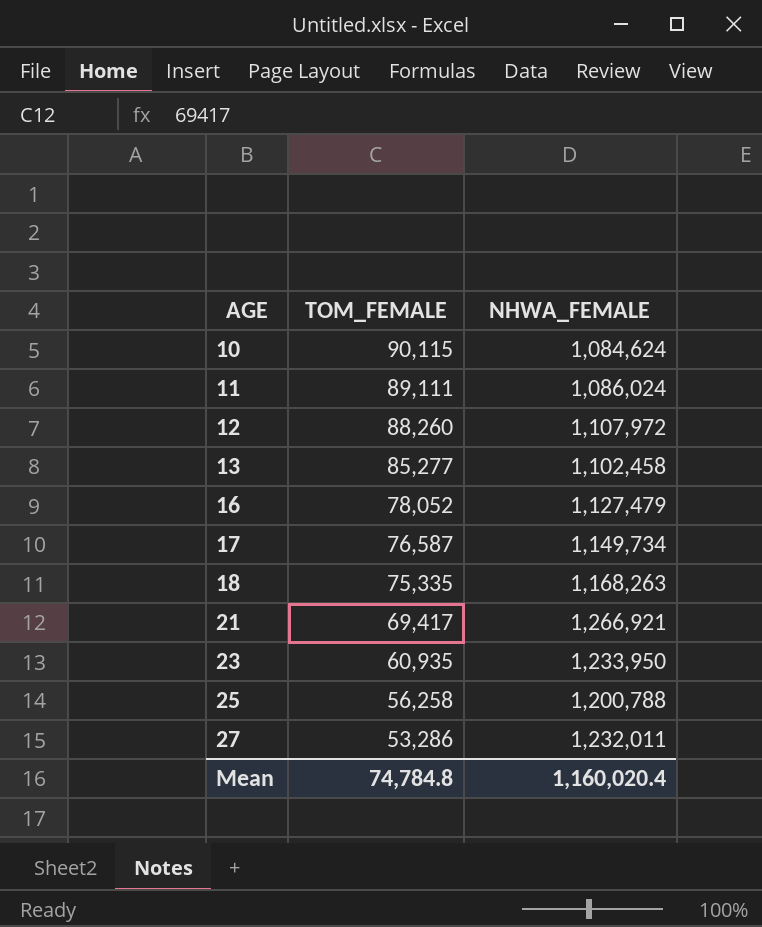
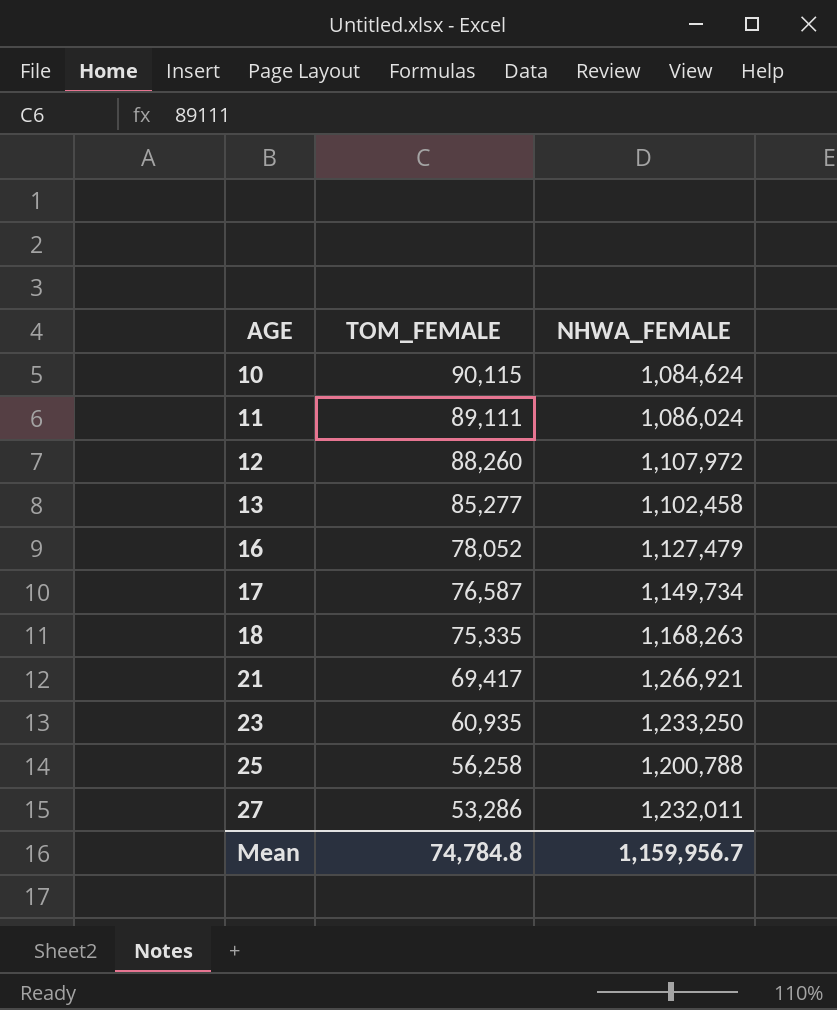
23 | NHWA_FEMALE: 1,233,950 -> 1,233,250
Mean | NHWA_FEMALE: 1,160,020.4 -> 1,159,956.7

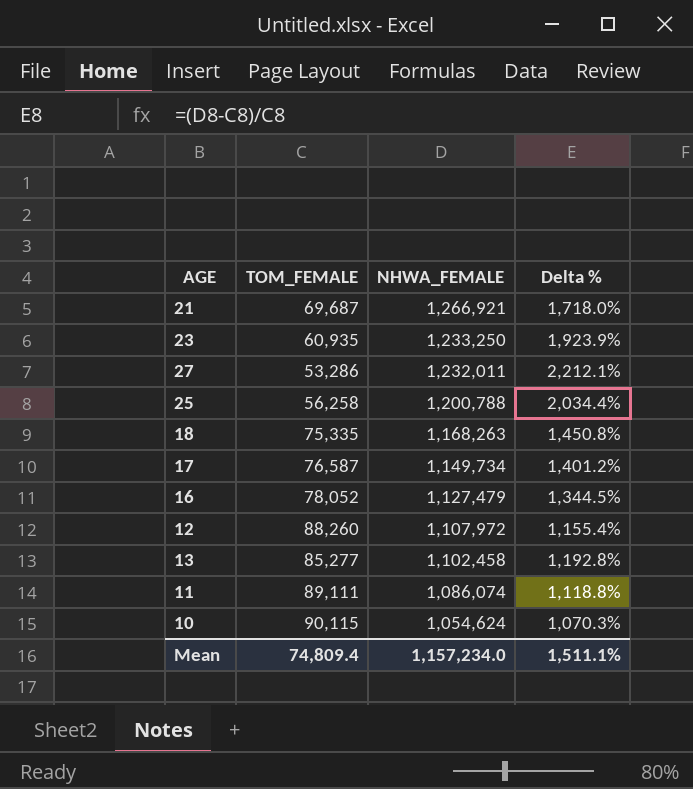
row order: AGE ascending -> NHWA_FEMALE descending
column Delta % | formula: none -> ([NHWA_FEMALE] - [TOM_FEMALE]) / [TOM_FEMALE]
21 | TOM_FEMALE: 69,417 -> 69,687
11 | NHWA_FEMALE: 1,086,024 -> 1,086,074
10 | NHWA_FEMALE: 1,084,624 -> 1,054,624
Mean | TOM_FEMALE: 74,784.8 -> 74,809.4
Mean | NHWA_FEMALE: 1,159,956.7 -> 1,157,234.0

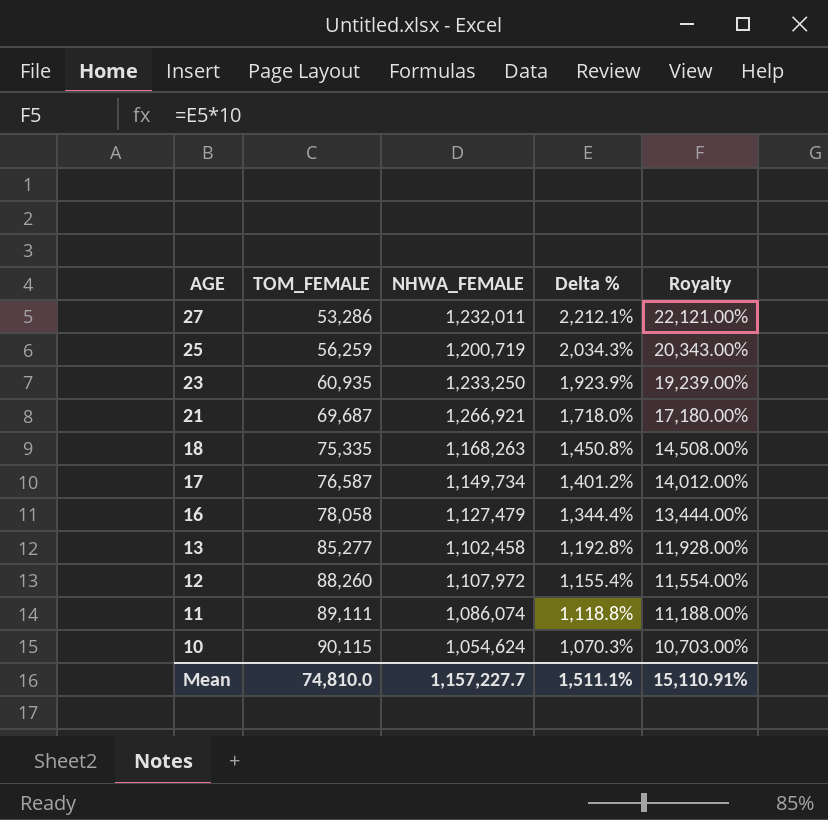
row order: NHWA_FEMALE descending -> AGE descending
column Royalty | formula: none -> [Delta %] * 10
25 | TOM_FEMALE: 56,258 -> 56,259
25 | NHWA_FEMALE: 1,200,788 -> 1,200,719
25 | Delta %: 2,034.4% -> 2,034.3%
16 | TOM_FEMALE: 78,052 -> 78,058
16 | Delta %: 1,344.5% -> 1,344.4%
Mean | TOM_FEMALE: 74,809.4 -> 74,810.0
Mean | NHWA_FEMALE: 1,157,234.0 -> 1,157,227.7

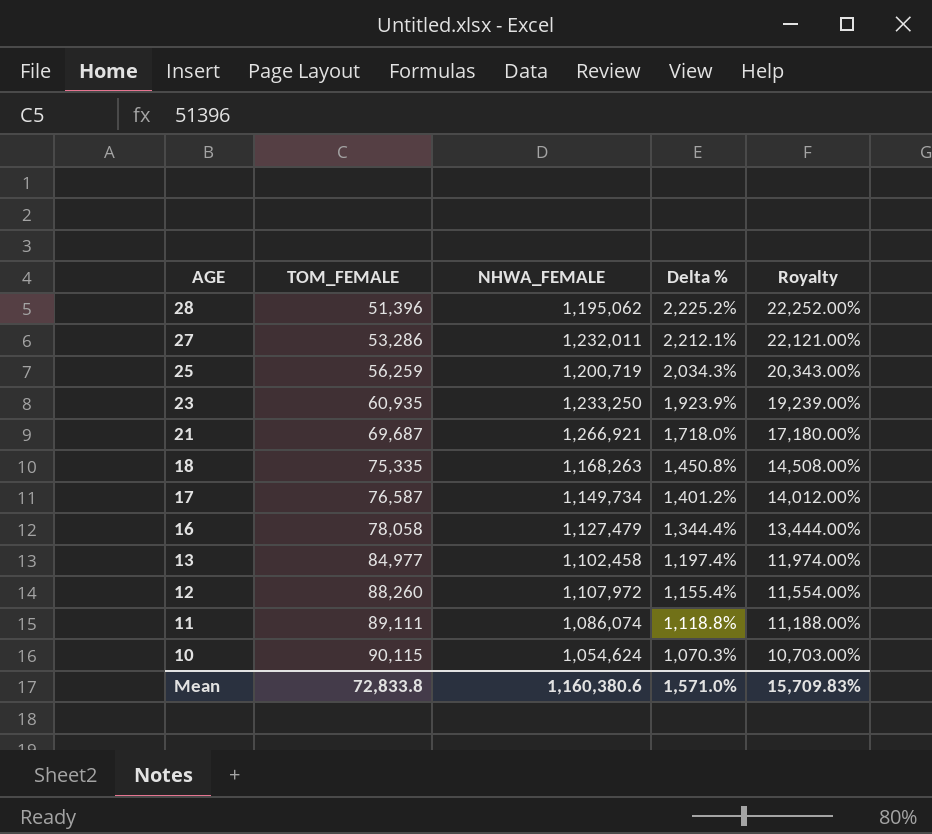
row 28: none -> 51,396 | 1,195,062 | 2,225.2% | 22,252.00%
13 | TOM_FEMALE: 85,277 -> 84,977
13 | Delta %: 1,192.8% -> 1,197.4%
13 | Royalty: 11,928.00% -> 11,974.00%
Mean | TOM_FEMALE: 74,810.0 -> 72,833.8
Mean | NHWA_FEMALE: 1,157,227.7 -> 1,160,380.6
Mean | Delta %: 1,511.1% -> 1,571.0%
Mean | Royalty: 15,110.91% -> 15,709.83%

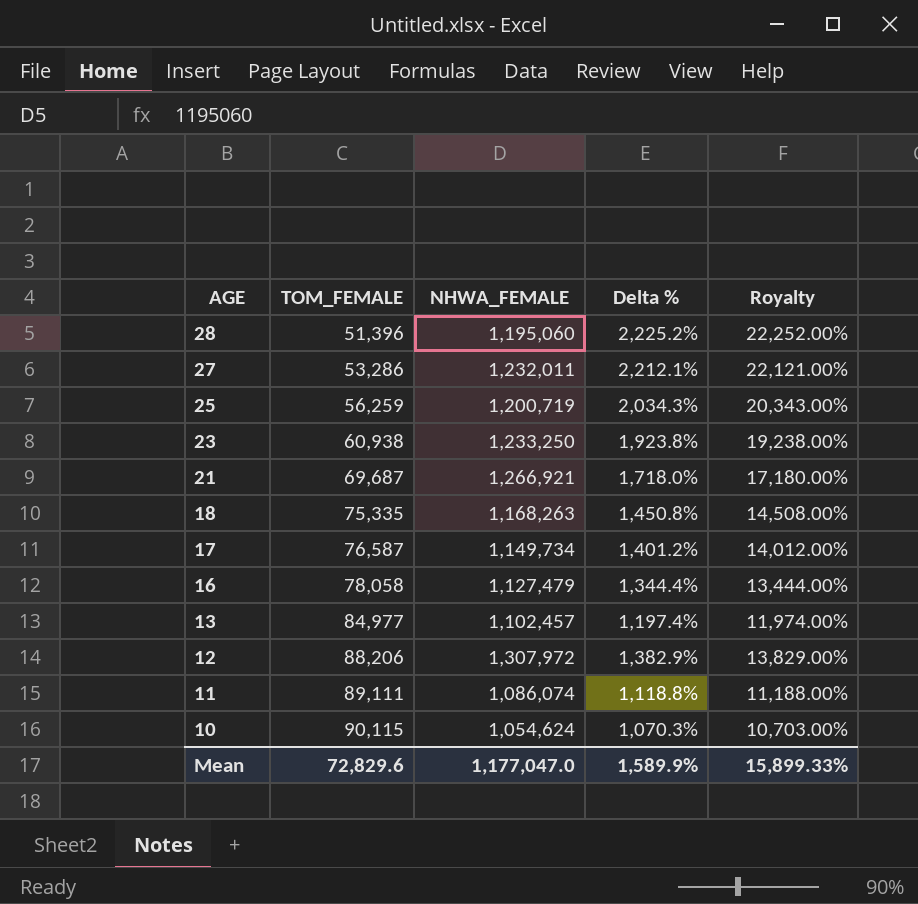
28 | NHWA_FEMALE: 1,195,062 -> 1,195,060
23 | TOM_FEMALE: 60,935 -> 60,938
23 | Delta %: 1,923.9% -> 1,923.8%
23 | Royalty: 19,239.00% -> 19,238.00%
13 | NHWA_FEMALE: 1,102,458 -> 1,102,457
12 | TOM_FEMALE: 88,260 -> 88,206
12 | NHWA_FEMALE: 1,107,972 -> 1,307,972
12 | Delta %: 1,155.4% -> 1,382.9%
12 | Royalty: 11,554.00% -> 13,829.00%
Mean | TOM_FEMALE: 72,833.8 -> 72,829.6
Mean | NHWA_FEMALE: 1,160,380.6 -> 1,177,047.0
Mean | Delta %: 1,571.0% -> 1,589.9%
Mean | Royalty: 15,709.83% -> 15,899.33%

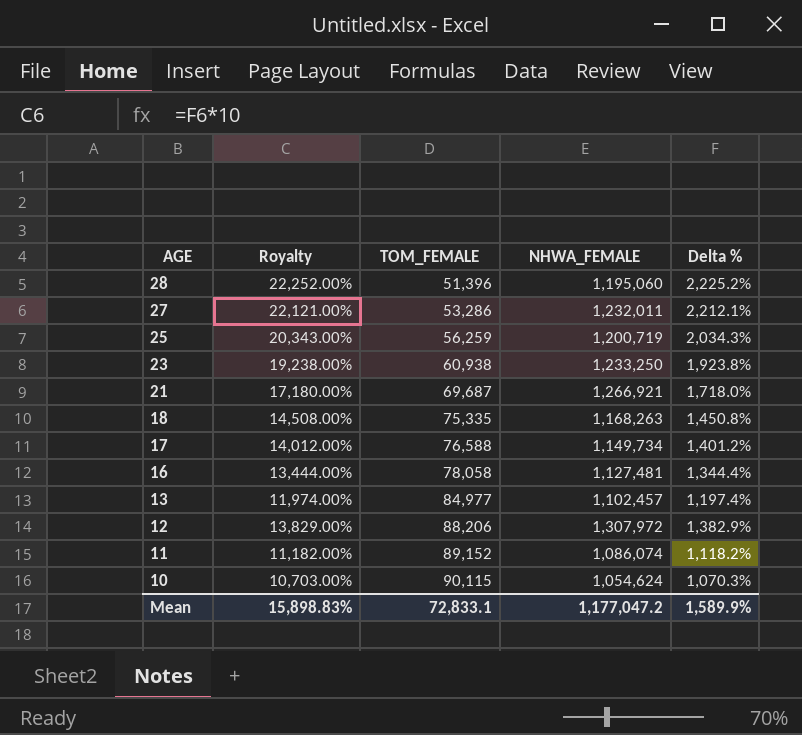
column Royalty | position: 5 -> 2
17 | TOM_FEMALE: 76,587 -> 76,588
16 | NHWA_FEMALE: 1,127,479 -> 1,127,481
11 | Royalty: 11,188.00% -> 11,182.00%
11 | TOM_FEMALE: 89,111 -> 89,152
11 | Delta %: 1,118.8% -> 1,118.2%
Mean | Royalty: 15,899.33% -> 15,898.83%
Mean | TOM_FEMALE: 72,829.6 -> 72,833.1
Mean | NHWA_FEMALE: 1,177,047.0 -> 1,177,047.2

